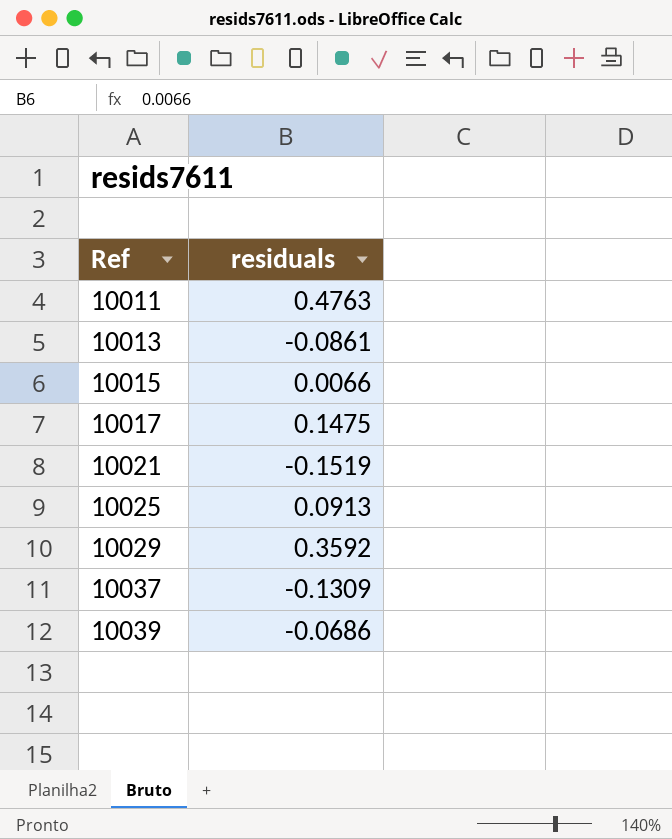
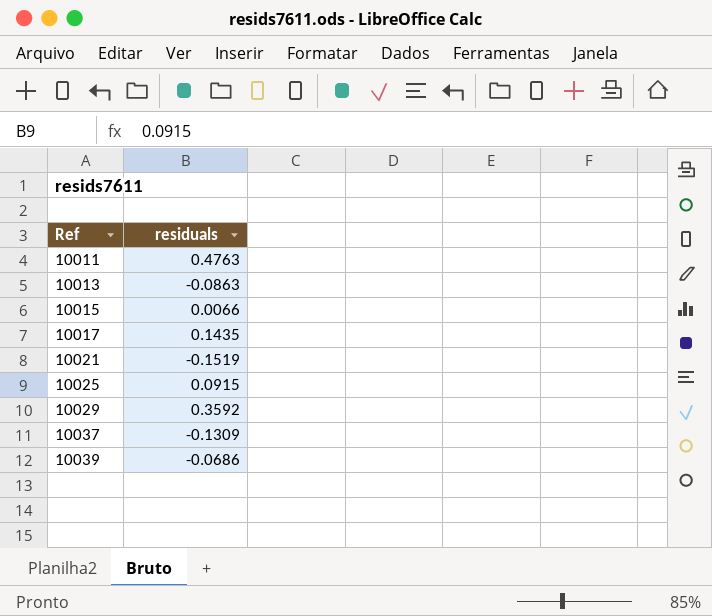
10013 | residuals: -0.0861 -> -0.0863
10017 | residuals: 0.1475 -> 0.1435
10025 | residuals: 0.0913 -> 0.0915

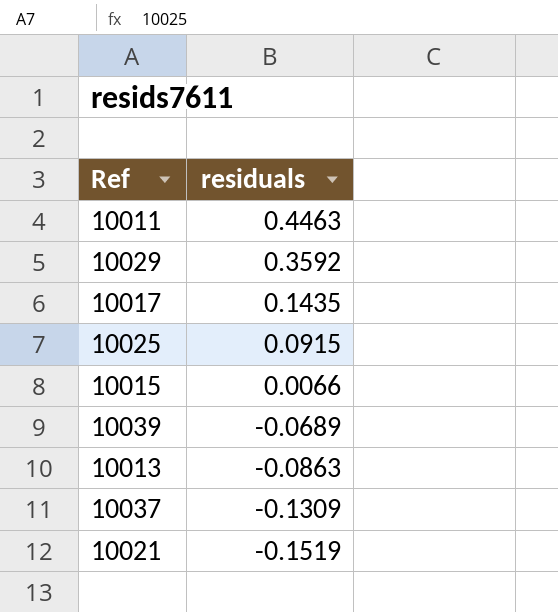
row order: Ref ascending -> residuals descending
10011 | residuals: 0.4763 -> 0.4463
10039 | residuals: -0.0686 -> -0.0689

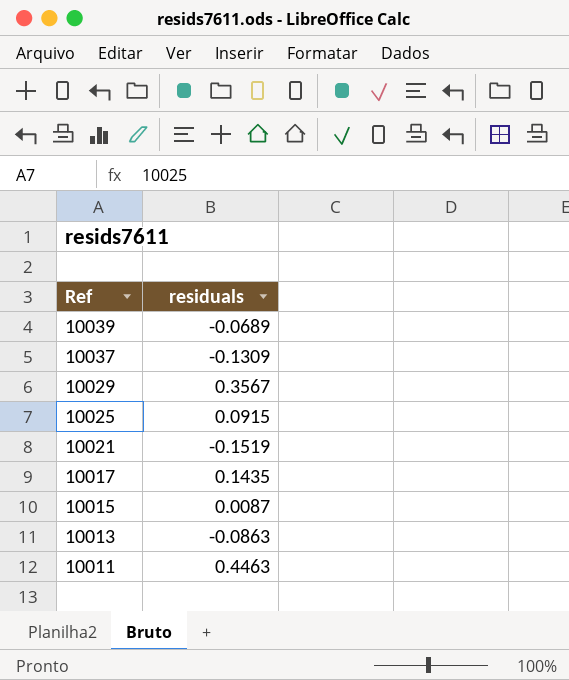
row order: residuals descending -> Ref descending
10029 | residuals: 0.3592 -> 0.3567
10015 | residuals: 0.0066 -> 0.0087

